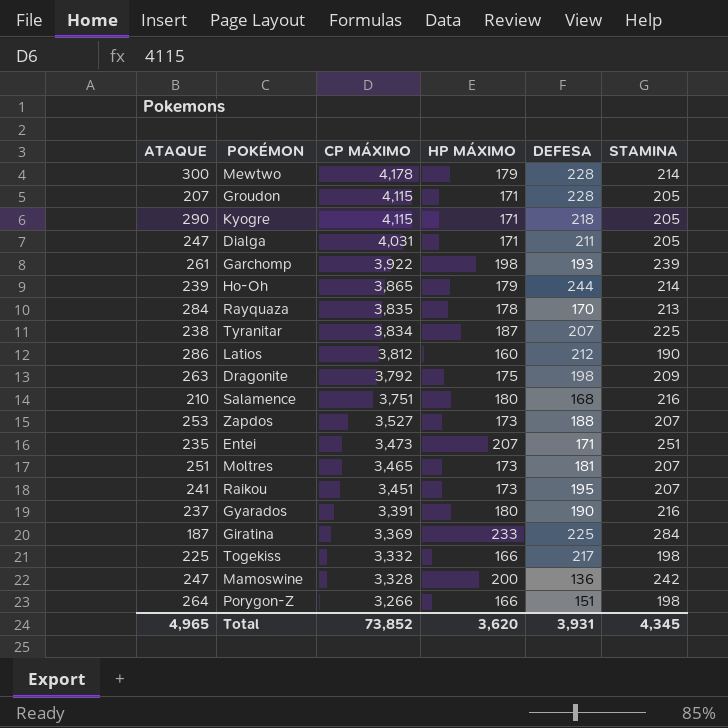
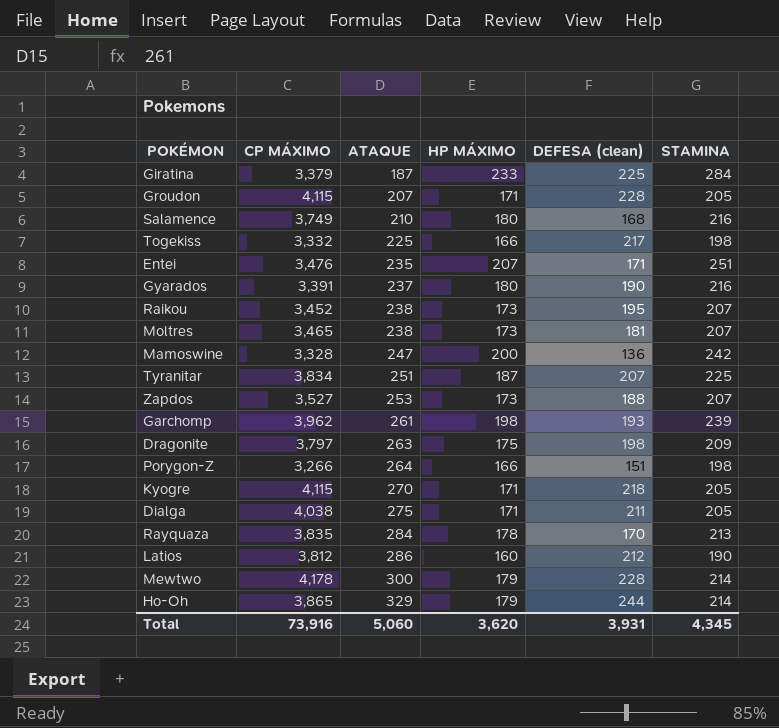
row order: CP MÁXIMO descending -> ATAQUE ascending
column ATAQUE | position: 1 -> 3
column name: DEFESA -> DEFESA (clean)
Giratina | CP MÁXIMO: 3,369 -> 3,379
Salamence | CP MÁXIMO: 3,751 -> 3,749
Entei | CP MÁXIMO: 3,473 -> 3,476
Raikou | CP MÁXIMO: 3,451 -> 3,452
Raikou | ATAQUE: 241 -> 238
Moltres | ATAQUE: 251 -> 238
Tyranitar | ATAQUE: 238 -> 251
Garchomp | CP MÁXIMO: 3,922 -> 3,962
Dragonite | CP MÁXIMO: 3,792 -> 3,797
Kyogre | ATAQUE: 290 -> 270
Dialga | CP MÁXIMO: 4,031 -> 4,038
Dialga | ATAQUE: 247 -> 275
Ho-Oh | ATAQUE: 239 -> 329
Total | CP MÁXIMO: 73,852 -> 73,916
Total | ATAQUE: 4,965 -> 5,060

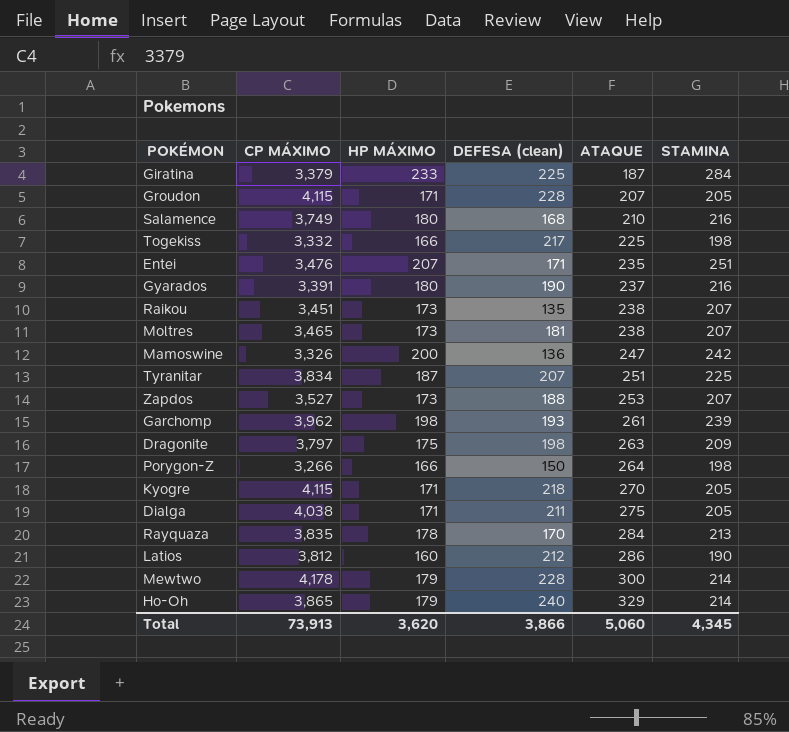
column ATAQUE | position: 3 -> 5
Raikou | CP MÁXIMO: 3,452 -> 3,451
Raikou | DEFESA (clean): 195 -> 135
Mamoswine | CP MÁXIMO: 3,328 -> 3,326
Porygon-Z | DEFESA (clean): 151 -> 150
Ho-Oh | DEFESA (clean): 244 -> 240
Total | CP MÁXIMO: 73,916 -> 73,913
Total | DEFESA (clean): 3,931 -> 3,866

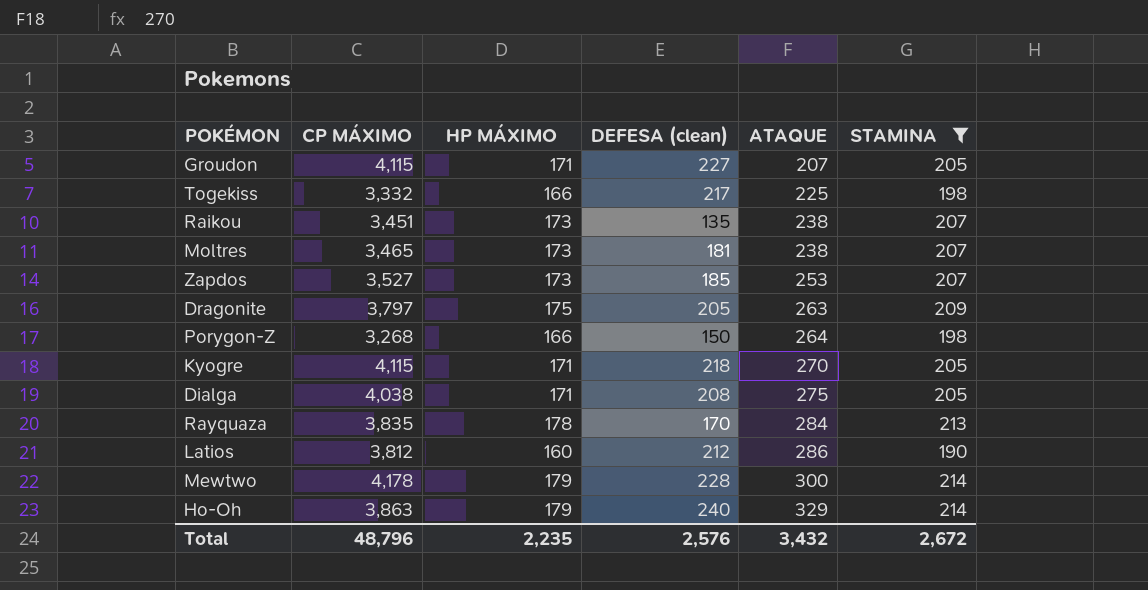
filter: none -> STAMINA <= 214
Groudon | DEFESA (clean): 228 -> 227
Zapdos | DEFESA (clean): 188 -> 185
Dragonite | DEFESA (clean): 198 -> 205
Porygon-Z | CP MÁXIMO: 3,266 -> 3,268
Dialga | DEFESA (clean): 211 -> 208
Ho-Oh | CP MÁXIMO: 3,865 -> 3,863
Total | CP MÁXIMO: 73,913 -> 48,796
Total | HP MÁXIMO: 3,620 -> 2,235
Total | DEFESA (clean): 3,866 -> 2,576
Total | ATAQUE: 5,060 -> 3,432
Total | STAMINA: 4,345 -> 2,672

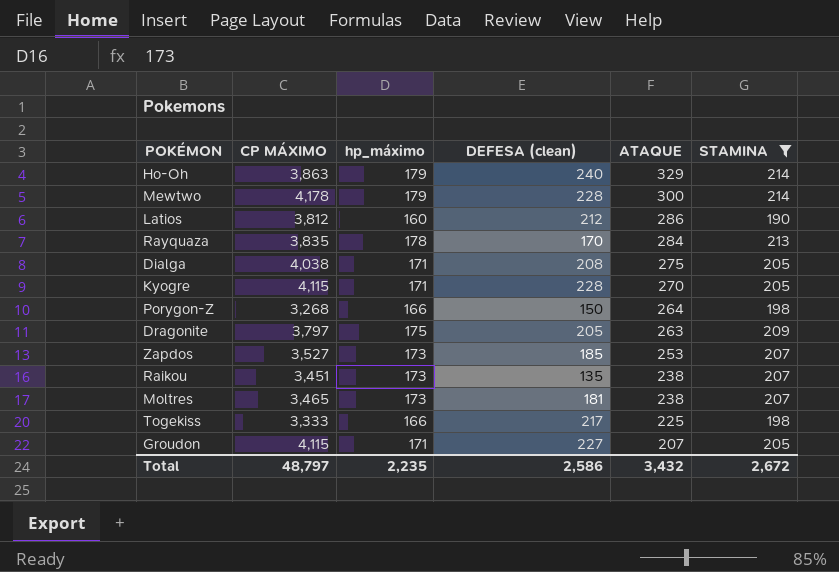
row order: ATAQUE ascending -> ATAQUE descending
column name: HP MÁXIMO -> hp_máximo
Kyogre | DEFESA (clean): 218 -> 228
Togekiss | CP MÁXIMO: 3,332 -> 3,333
Total | CP MÁXIMO: 48,796 -> 48,797
Total | DEFESA (clean): 2,576 -> 2,586

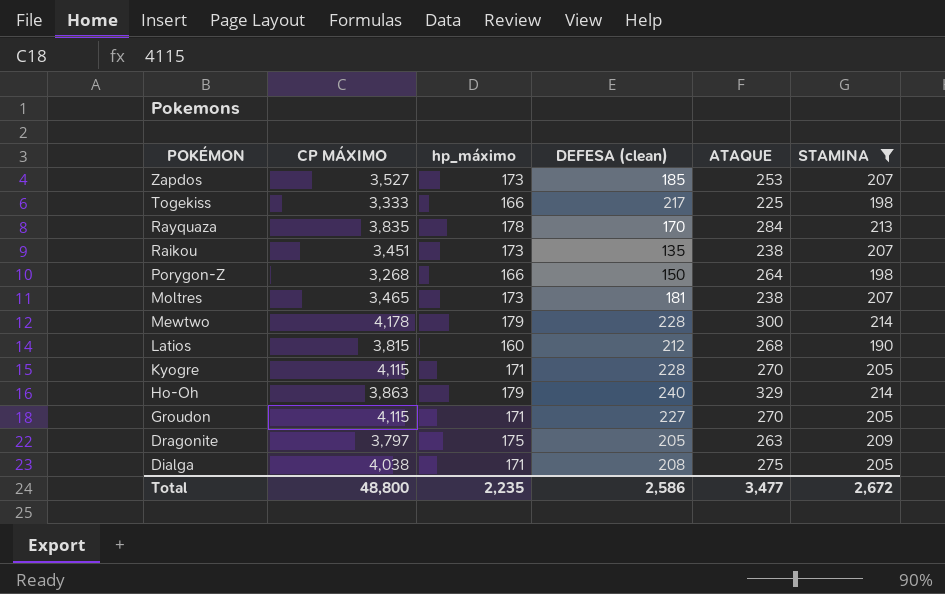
row order: ATAQUE descending -> POKÉMON descending
Latios | CP MÁXIMO: 3,812 -> 3,815
Latios | ATAQUE: 286 -> 268
Groudon | ATAQUE: 207 -> 270
Total | CP MÁXIMO: 48,797 -> 48,800
Total | ATAQUE: 3,432 -> 3,477

